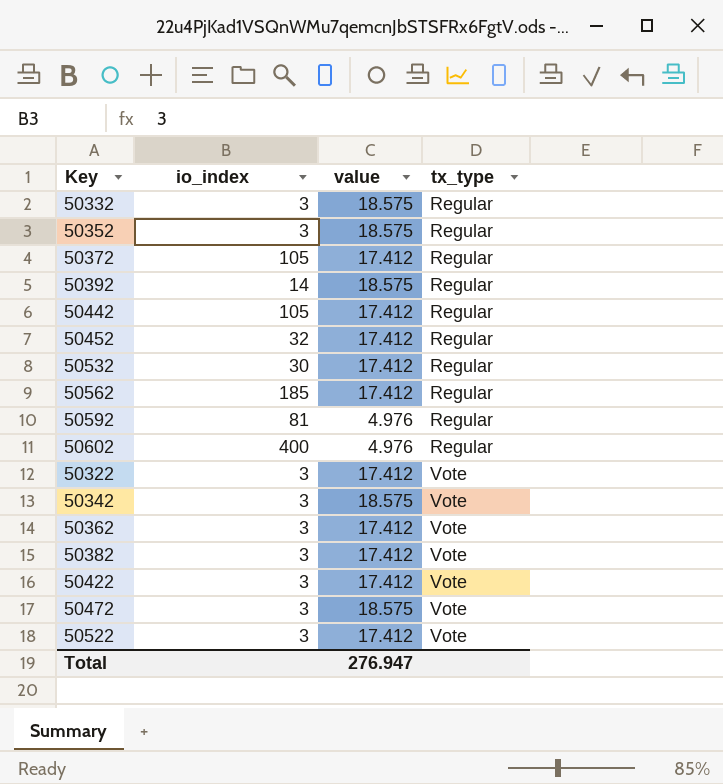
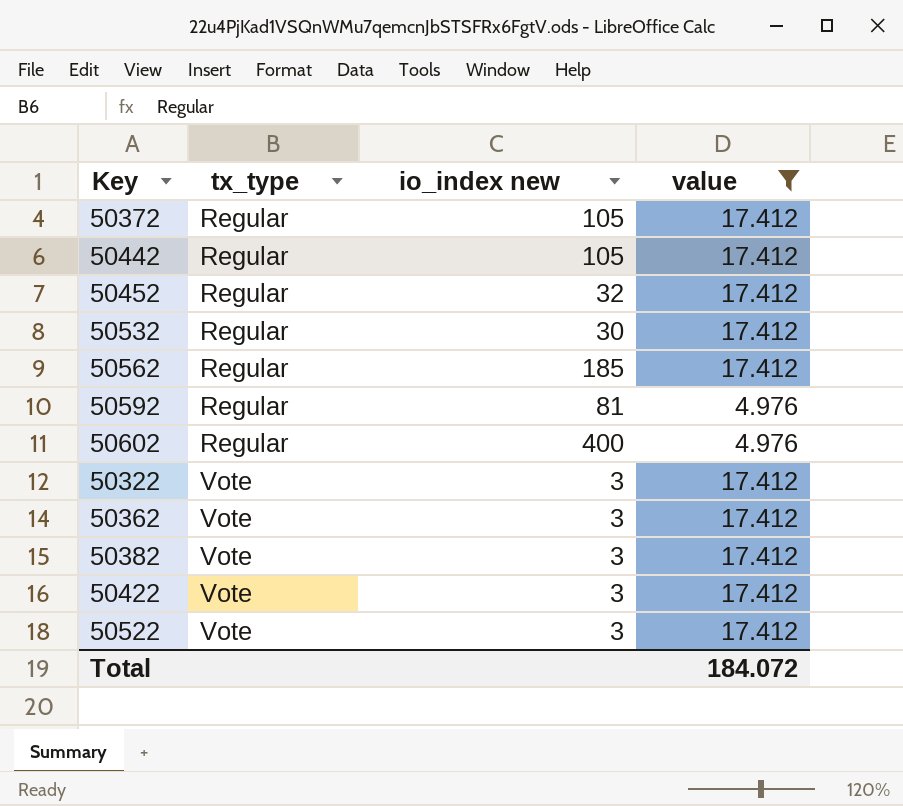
filter: none -> value != 18.575
column tx_type | position: 4 -> 2
column name: io_index -> io_index new
Total | value: 276.947 -> 184.072

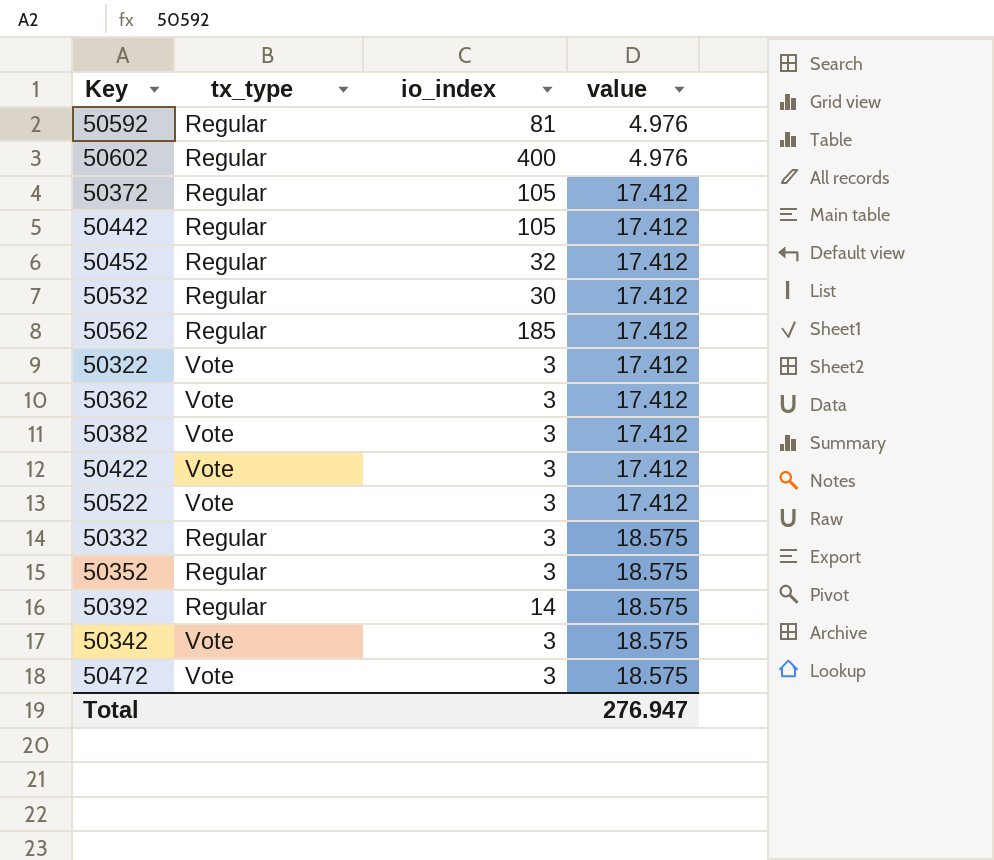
filter: value != 18.575 -> none
row order: tx_type ascending -> value ascending
column name: io_index new -> io_index
Total | value: 184.072 -> 276.947

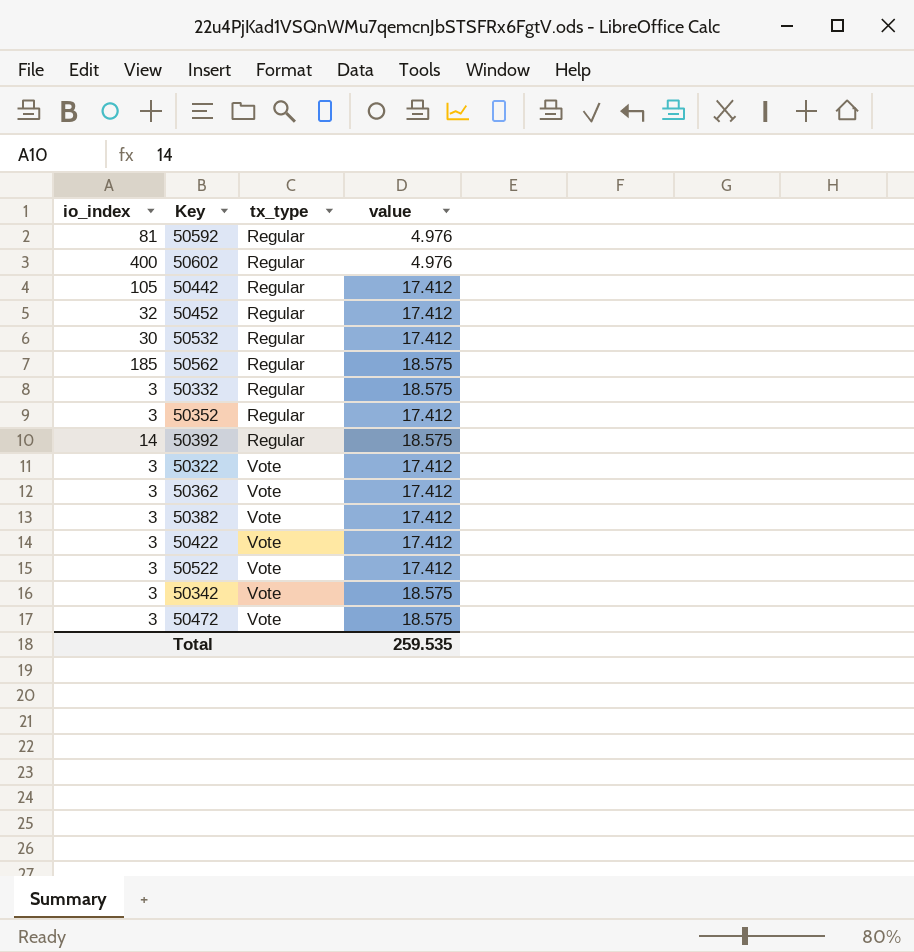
row order: value ascending -> tx_type ascending
column io_index | position: 3 -> 1
row 50372: Regular | 105 | 17.412 -> none
50562 | value: 17.412 -> 18.575
50352 | value: 18.575 -> 17.412
Total | value: 276.947 -> 259.535

